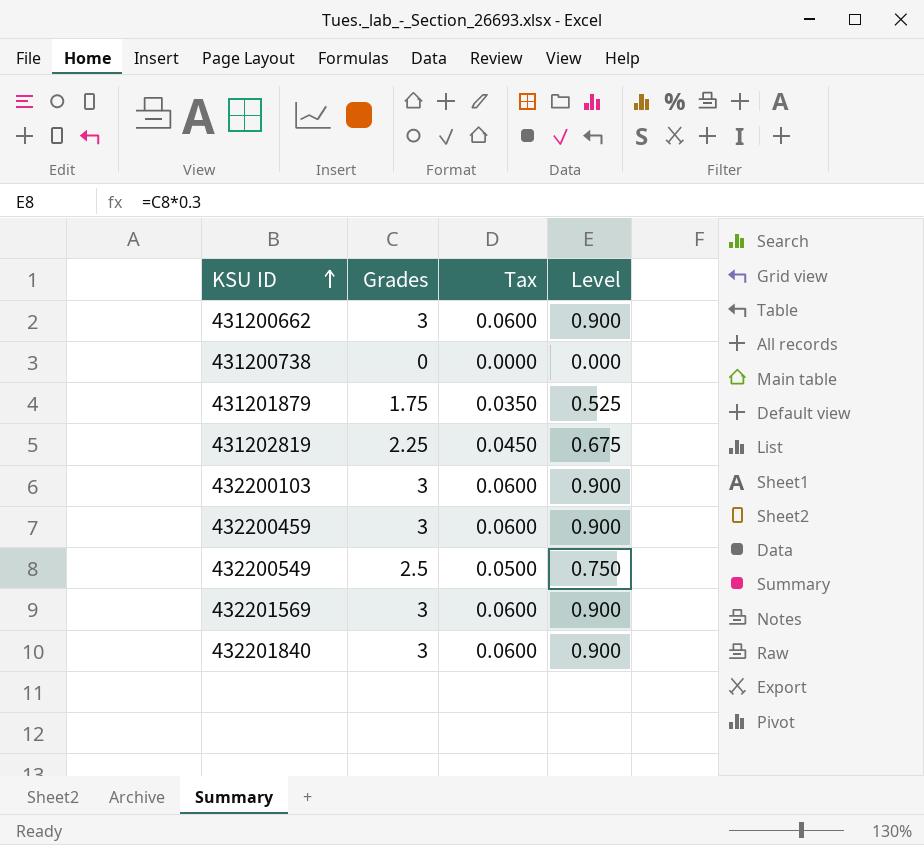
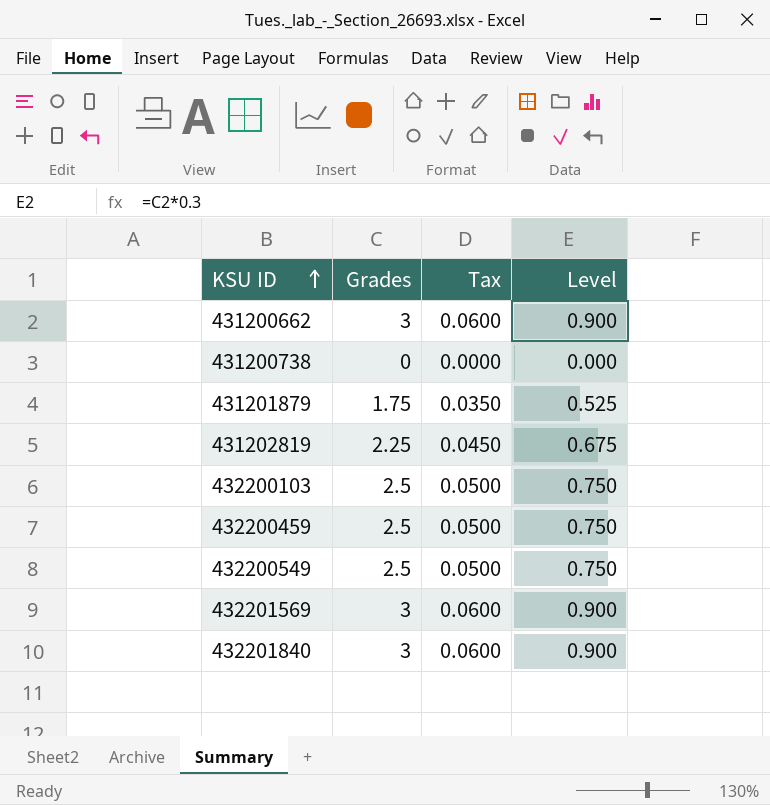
432200103 | Grades: 3 -> 2.5
432200103 | Tax: 0.0600 -> 0.0500
432200103 | Level: 0.900 -> 0.750
432200459 | Grades: 3 -> 2.5
432200459 | Tax: 0.0600 -> 0.0500
432200459 | Level: 0.900 -> 0.750

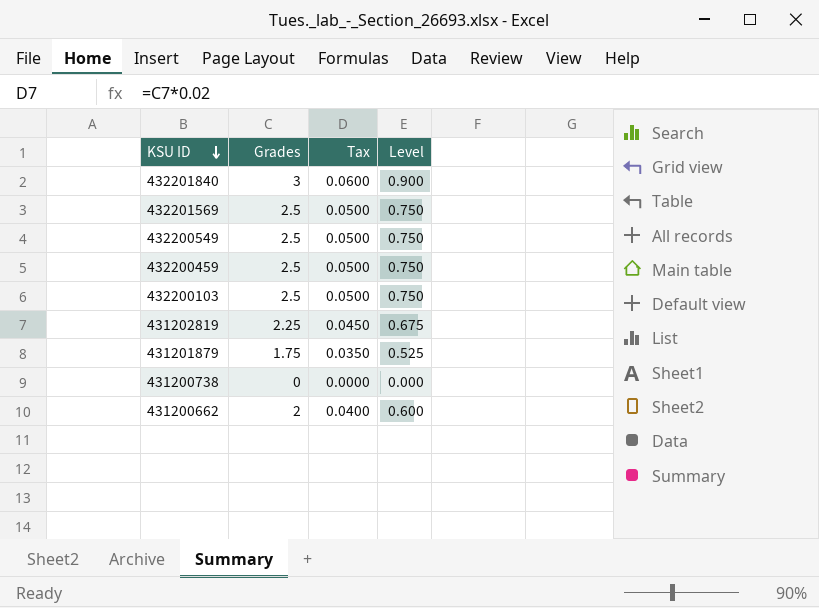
row order: KSU ID ascending -> KSU ID descending
432201569 | Grades: 3 -> 2.5
432201569 | Tax: 0.0600 -> 0.0500
432201569 | Level: 0.900 -> 0.750
431200662 | Grades: 3 -> 2
431200662 | Tax: 0.0600 -> 0.0400
431200662 | Level: 0.900 -> 0.600

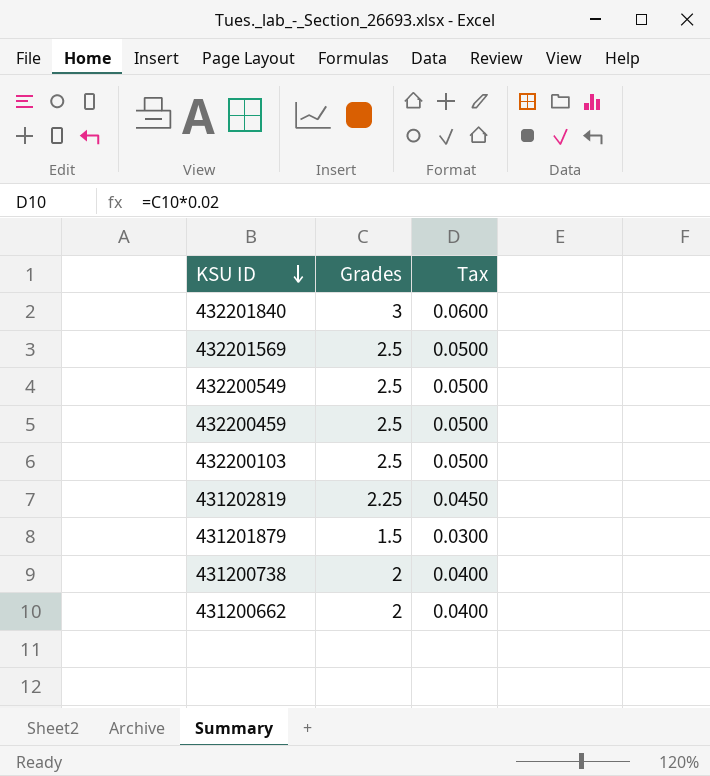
column Level | formula: [Grades] * 0.3 -> none
431201879 | Grades: 1.75 -> 1.5
431201879 | Tax: 0.0350 -> 0.0300
431200738 | Grades: 0 -> 2
431200738 | Tax: 0.0000 -> 0.0400

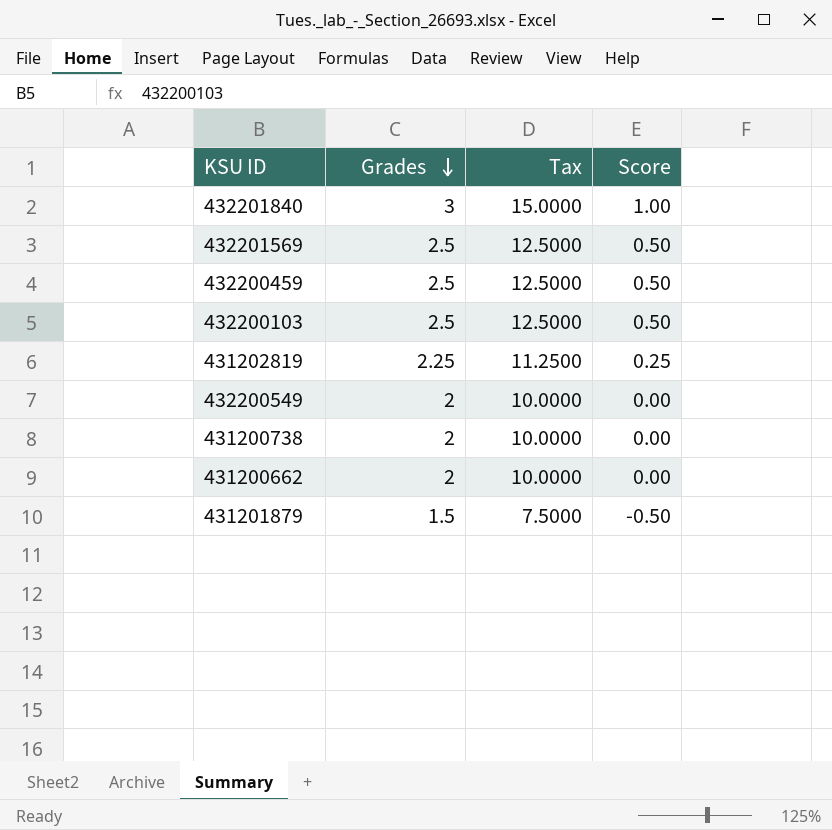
row order: KSU ID descending -> Grades descending
column Tax | formula: [Grades] * 0.02 -> [Grades] * 5
column Score | formula: none -> [Grades] - 2
432200549 | Grades: 2.5 -> 2

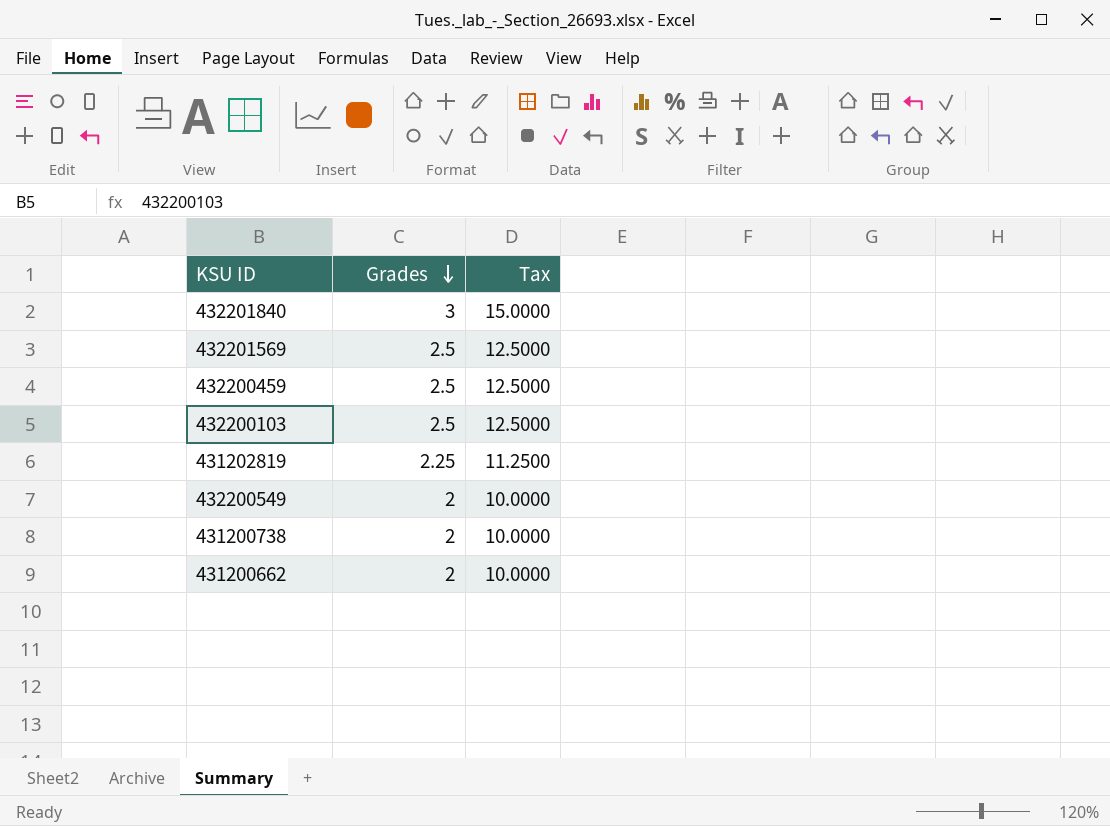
column Score | formula: [Grades] - 2 -> none
row 431201879: 1.5 | 7.5000 | -0.50 -> none

